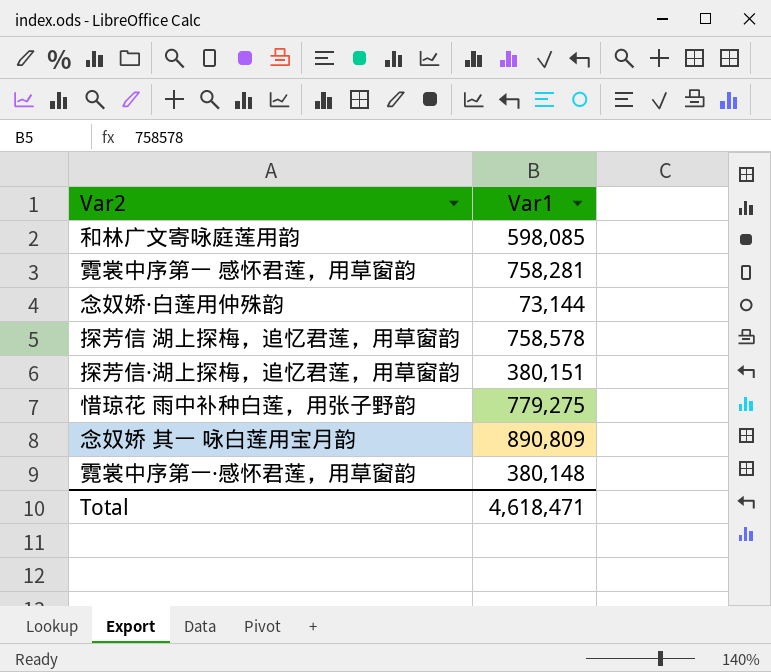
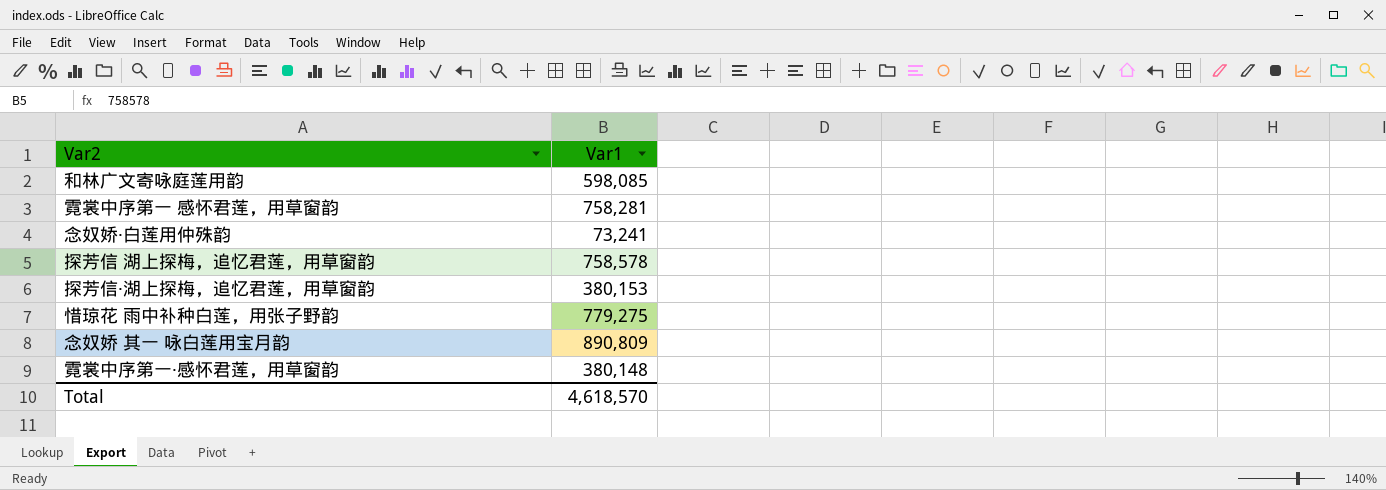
念奴娇·白莲用仲殊韵 | Var1: 73,144 -> 73,241
探芳信·湖上探梅，追忆君莲，用草窗韵 | Var1: 380,151 -> 380,153
Total | Var1: 4,618,471 -> 4,618,570

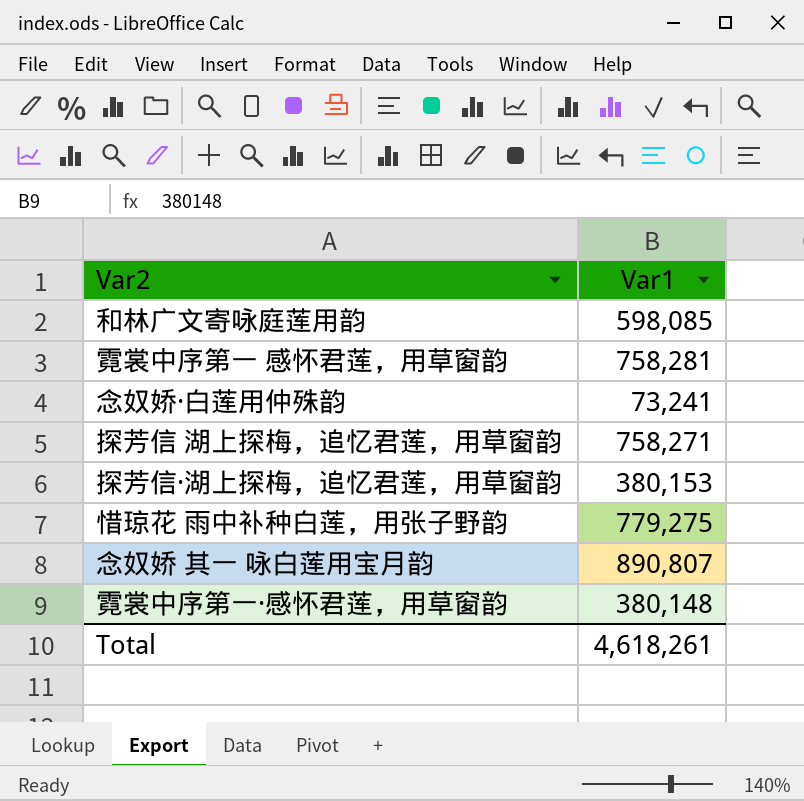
探芳信 湖上探梅，追忆君莲，用草窗韵 | Var1: 758,578 -> 758,271
念奴娇 其一 咏白莲用宝月韵 | Var1: 890,809 -> 890,807
Total | Var1: 4,618,570 -> 4,618,261

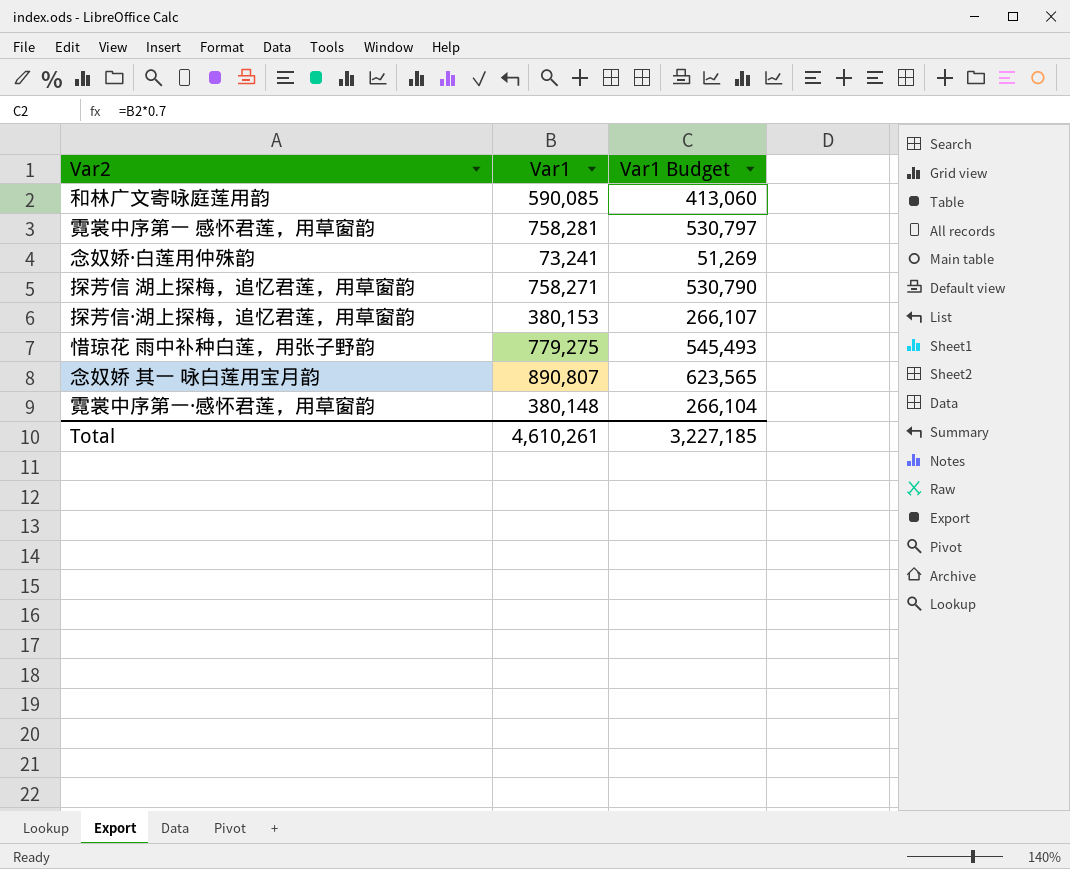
column Var1 Budget | formula: none -> [Var1] * 0.7
和林广文寄咏庭莲用韵 | Var1: 598,085 -> 590,085
Total | Var1: 4,618,261 -> 4,610,261

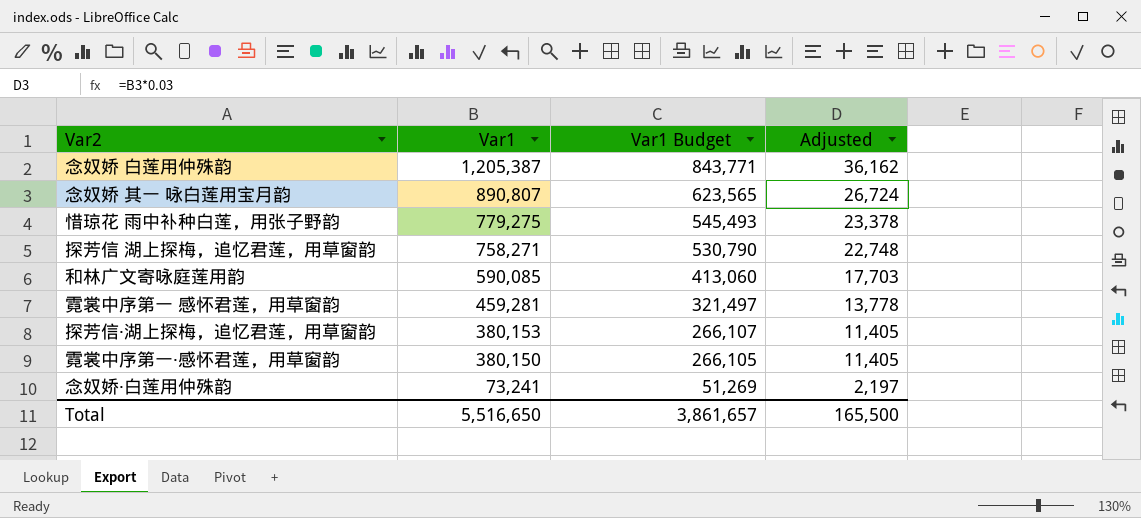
row order: none -> Var1 descending
column Adjusted | formula: none -> [Var1] * 0.03
row 念奴娇 白莲用仲殊韵: none -> 1,205,387 | 843,771 | 36,162
霓裳中序第一 感怀君莲，用草窗韵 | Var1: 758,281 -> 459,281
霓裳中序第一 感怀君莲，用草窗韵 | Var1 Budget: 530,797 -> 321,497
霓裳中序第一·感怀君莲，用草窗韵 | Var1: 380,148 -> 380,150
霓裳中序第一·感怀君莲，用草窗韵 | Var1 Budget: 266,104 -> 266,105
Total | Var1: 4,610,261 -> 5,516,650
Total | Var1 Budget: 3,227,185 -> 3,861,657

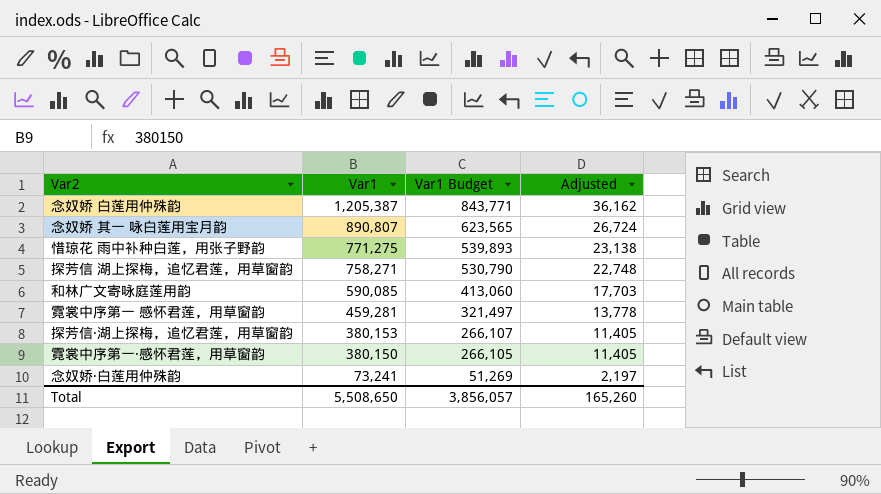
惜琼花 雨中补种白莲，用张子野韵 | Var1: 779,275 -> 771,275
惜琼花 雨中补种白莲，用张子野韵 | Var1 Budget: 545,493 -> 539,893
惜琼花 雨中补种白莲，用张子野韵 | Adjusted: 23,378 -> 23,138
Total | Var1: 5,516,650 -> 5,508,650
Total | Var1 Budget: 3,861,657 -> 3,856,057
Total | Adjusted: 165,500 -> 165,260

